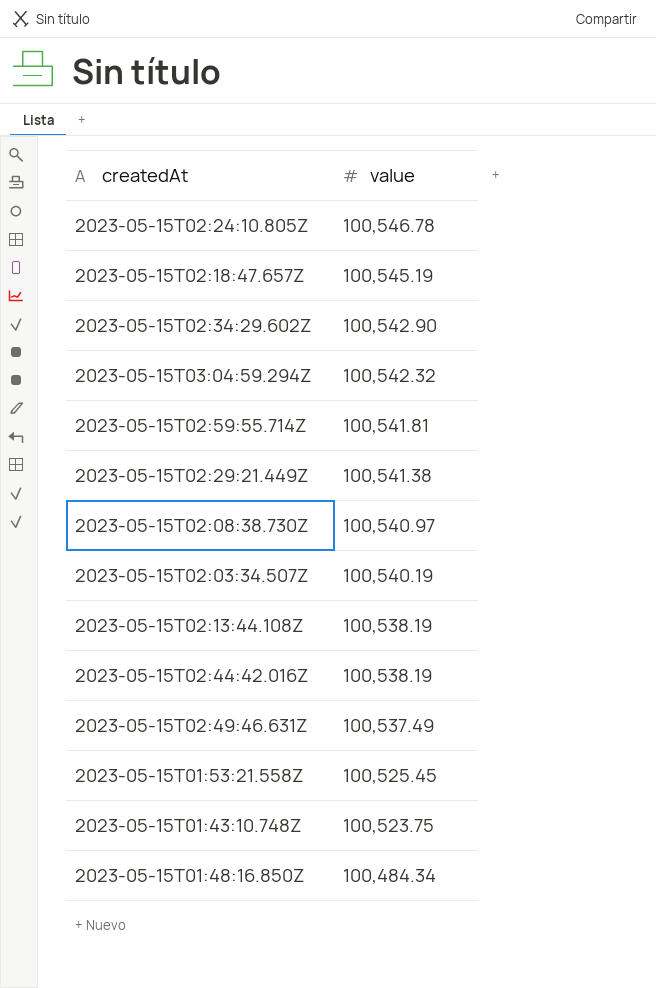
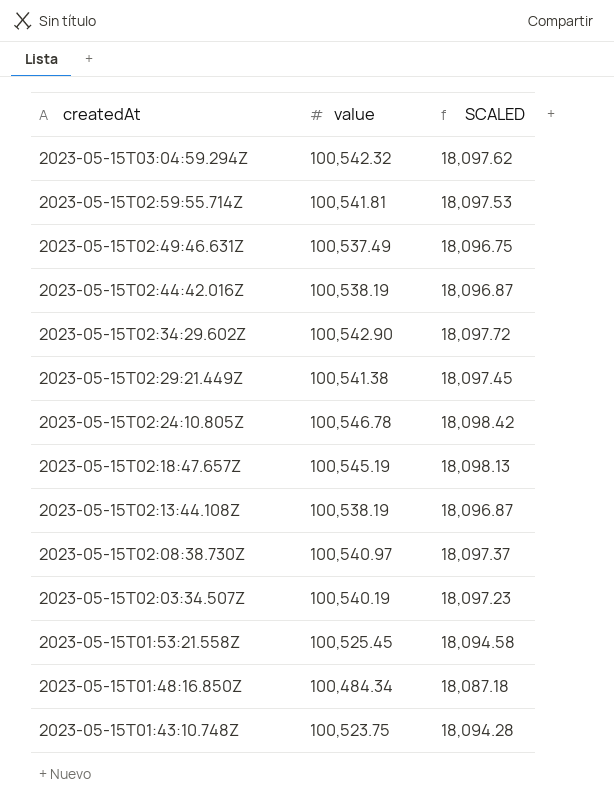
row order: value descending -> createdAt descending
column SCALED | formula: none -> [value] * 0.18

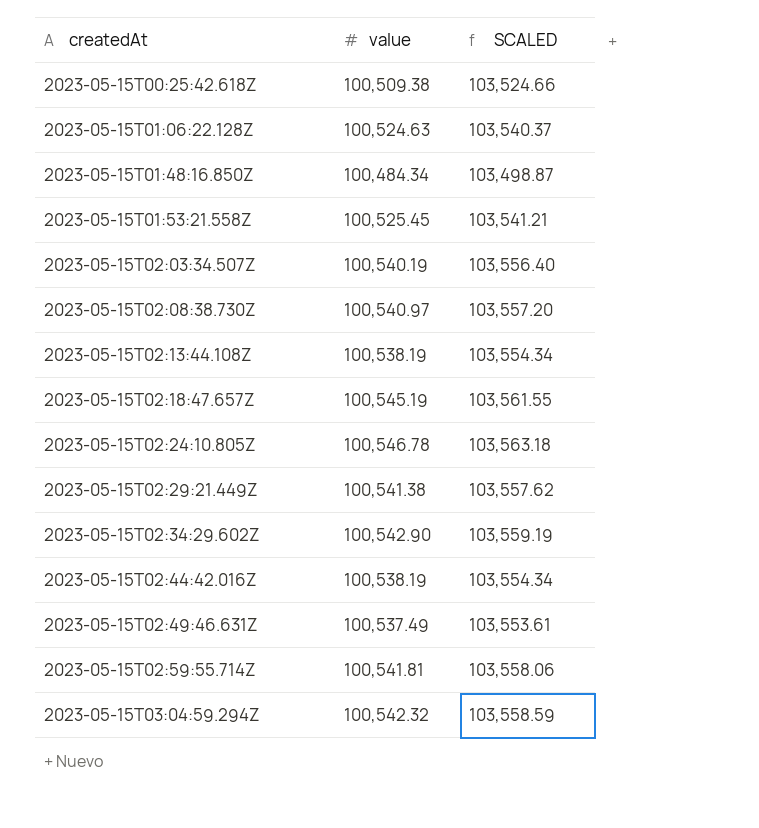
row order: createdAt descending -> createdAt ascending
column SCALED | formula: [value] * 0.18 -> [value] * 1.03
row 2023-05-15T01:43:10.748Z: 100,523.75 | 18,094.28 -> none
row 2023-05-15T00:25:42.618Z: none -> 100,509.38 | 103,524.66
row 2023-05-15T01:06:22.128Z: none -> 100,524.63 | 103,540.37

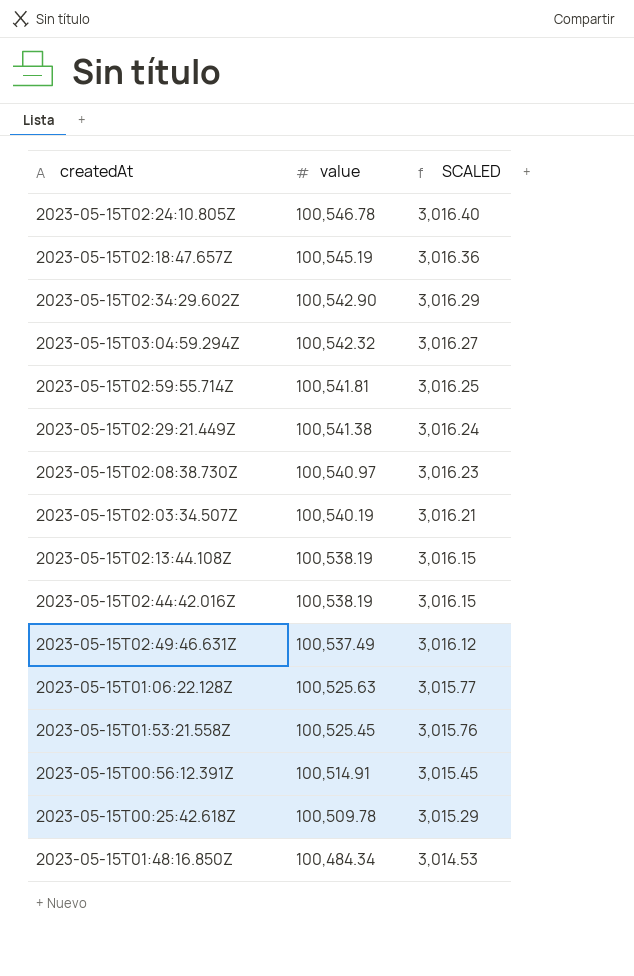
row order: createdAt ascending -> value descending
column SCALED | formula: [value] * 1.03 -> [value] * 0.03
2023-05-15T01:06:22.128Z | value: 100,524.63 -> 100,525.63
row 2023-05-15T00:56:12.391Z: none -> 100,514.91 | 3,015.45
2023-05-15T00:25:42.618Z | value: 100,509.38 -> 100,509.78

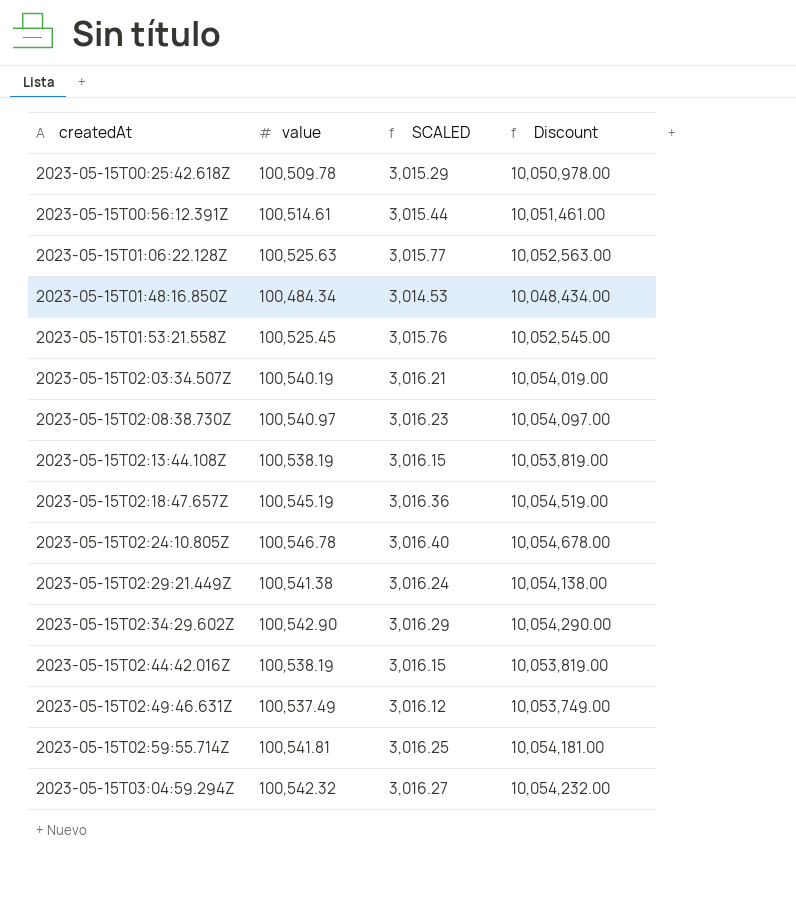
row order: value descending -> createdAt ascending
column Discount | formula: none -> [value] * 100
2023-05-15T00:56:12.391Z | value: 100,514.91 -> 100,514.61
2023-05-15T00:56:12.391Z | SCALED: 3,015.45 -> 3,015.44

